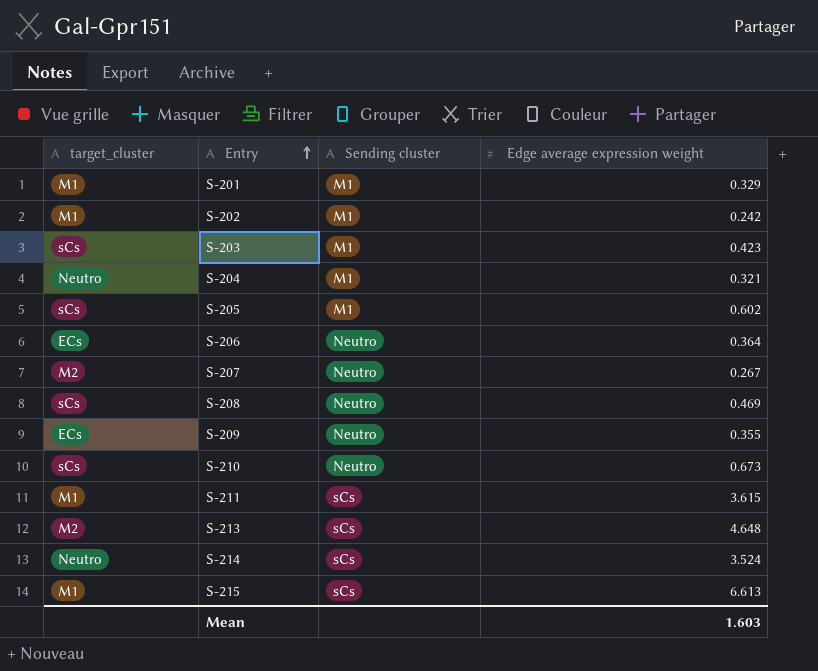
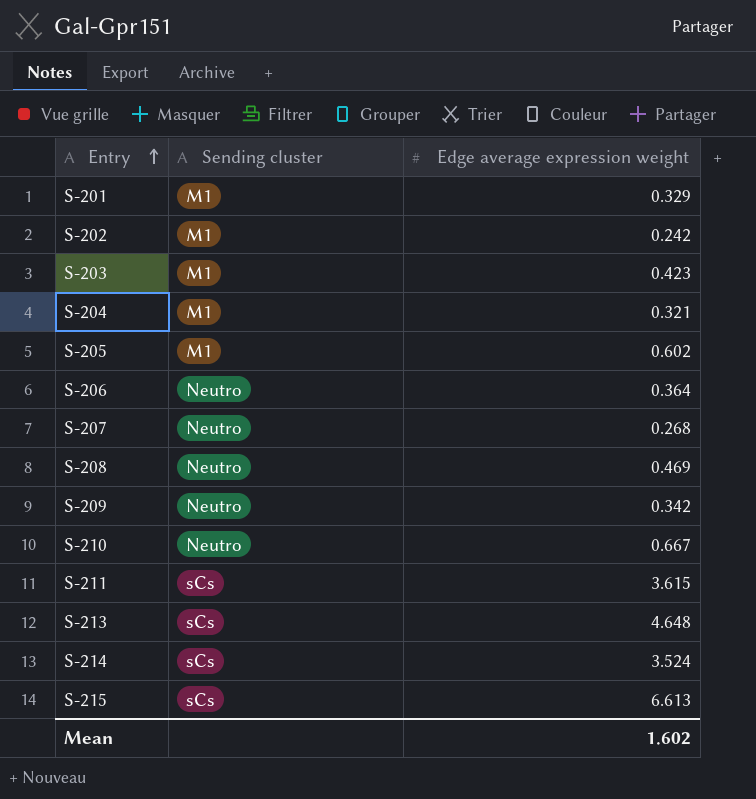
column target_cluster | position: 1 -> none
S-207 | Edge average expression weight: 0.267 -> 0.268
S-209 | Edge average expression weight: 0.355 -> 0.342
S-210 | Edge average expression weight: 0.673 -> 0.667
Mean | Edge average expression weight: 1.603 -> 1.602

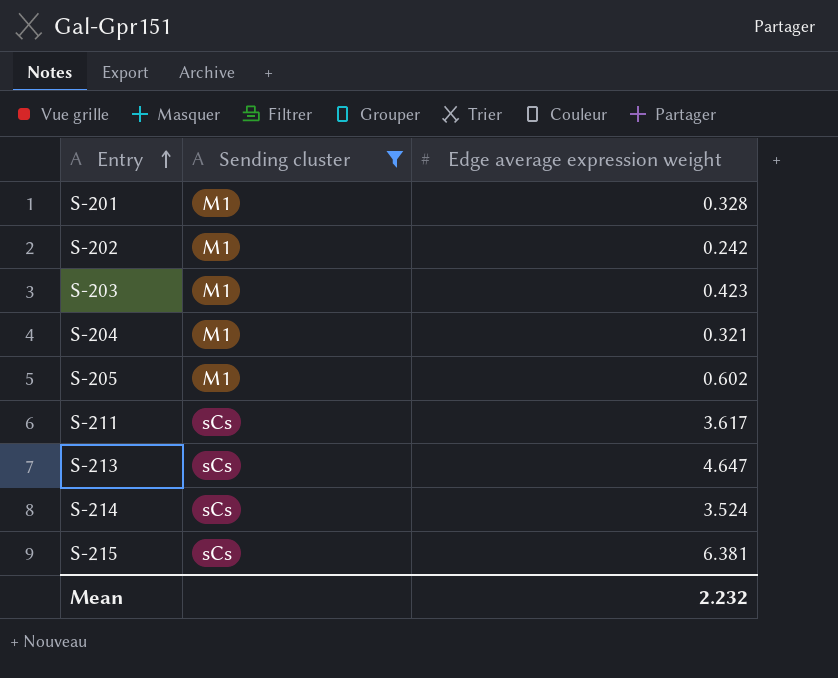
filter: none -> Sending cluster != Neutro
S-201 | Edge average expression weight: 0.329 -> 0.328
S-211 | Edge average expression weight: 3.615 -> 3.617
S-213 | Edge average expression weight: 4.648 -> 4.647
S-215 | Edge average expression weight: 6.613 -> 6.381
Mean | Edge average expression weight: 1.602 -> 2.232

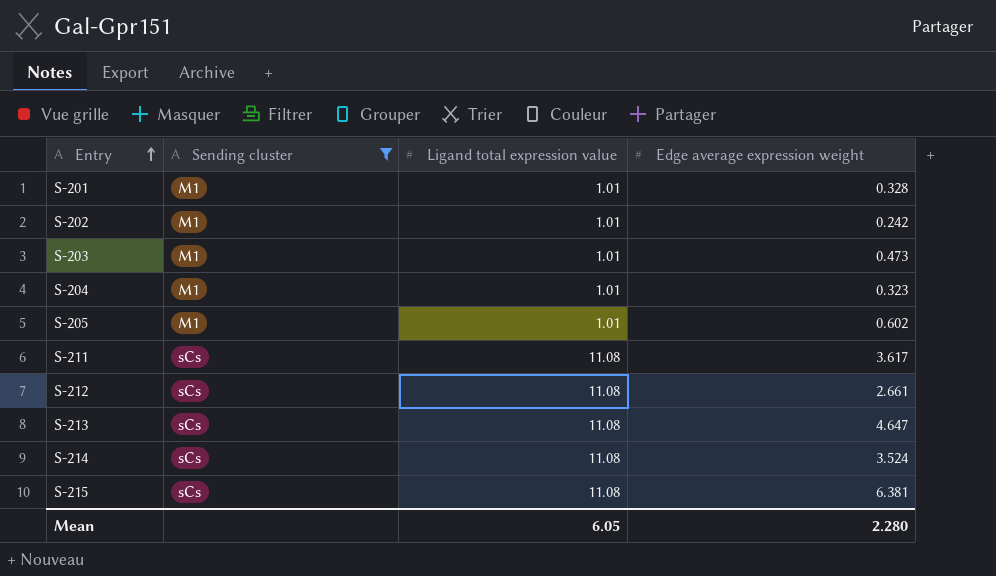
column Ligand total expression value | position: none -> 3
S-203 | Edge average expression weight: 0.423 -> 0.473
S-204 | Edge average expression weight: 0.321 -> 0.323
row S-212: none -> sCs | 11.08 | 2.661
Mean | Edge average expression weight: 2.232 -> 2.280

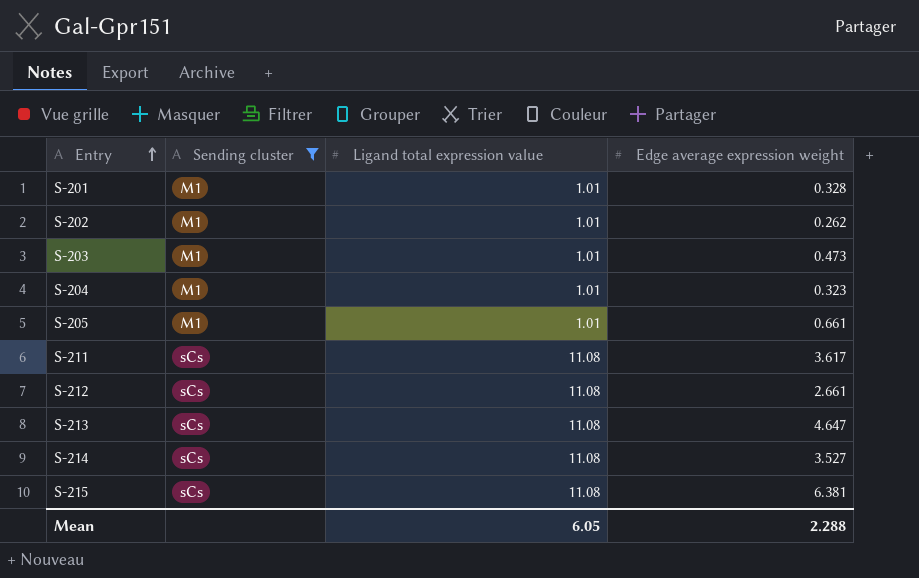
S-202 | Edge average expression weight: 0.242 -> 0.262
S-205 | Edge average expression weight: 0.602 -> 0.661
S-214 | Edge average expression weight: 3.524 -> 3.527
Mean | Edge average expression weight: 2.280 -> 2.288

